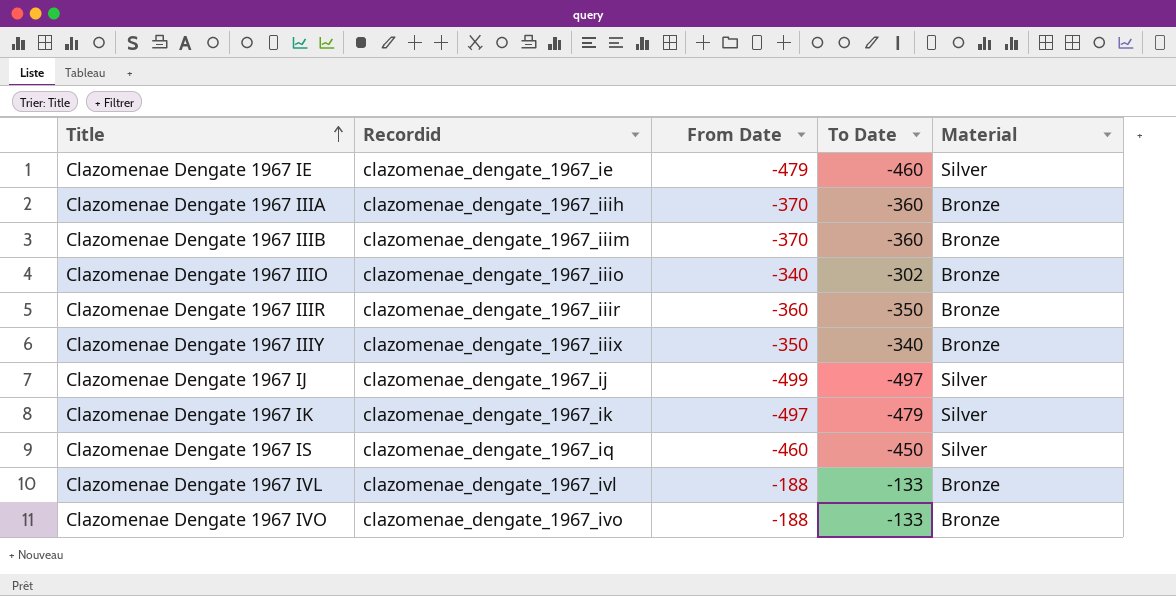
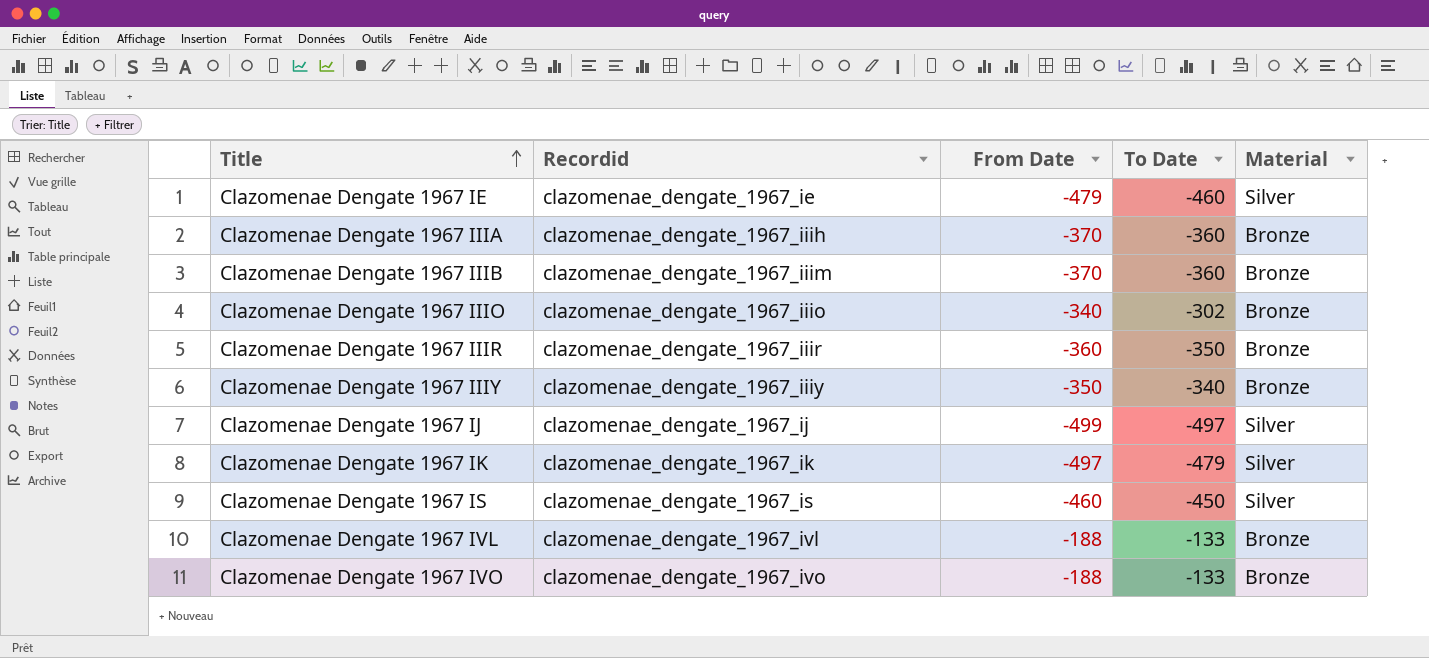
Clazomenae Dengate 1967 IIIY | Recordid: clazomenae_dengate_1967_iiix -> clazomenae_dengate_1967_iiiy
Clazomenae Dengate 1967 IS | Recordid: clazomenae_dengate_1967_iq -> clazomenae_dengate_1967_is

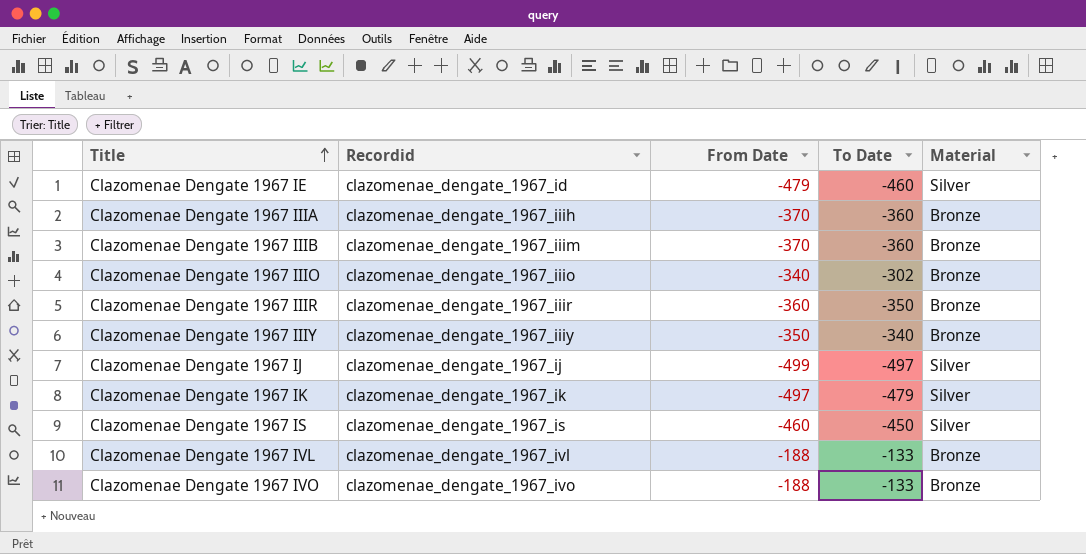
Clazomenae Dengate 1967 IE | Recordid: clazomenae_dengate_1967_ie -> clazomenae_dengate_1967_id

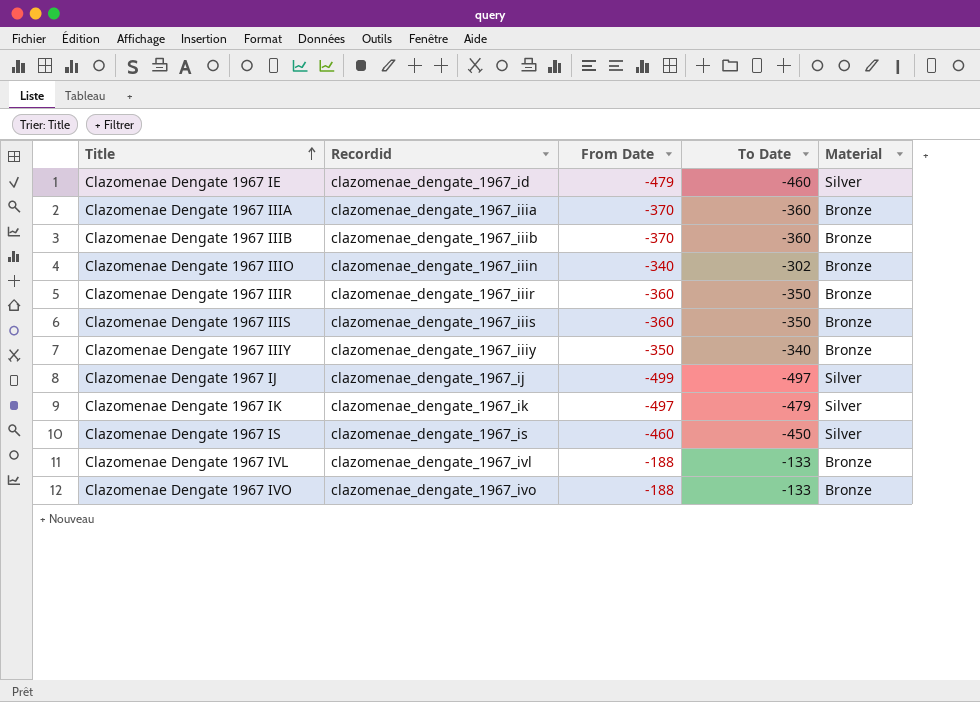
Clazomenae Dengate 1967 IIIA | Recordid: clazomenae_dengate_1967_iiih -> clazomenae_dengate_1967_iiia
Clazomenae Dengate 1967 IIIB | Recordid: clazomenae_dengate_1967_iiim -> clazomenae_dengate_1967_iiib
Clazomenae Dengate 1967 IIIO | Recordid: clazomenae_dengate_1967_iiio -> clazomenae_dengate_1967_iiin
row Clazomenae Dengate 1967 IIIS: none -> clazomenae_dengate_1967_iiis | -360 | -350 | Bronze

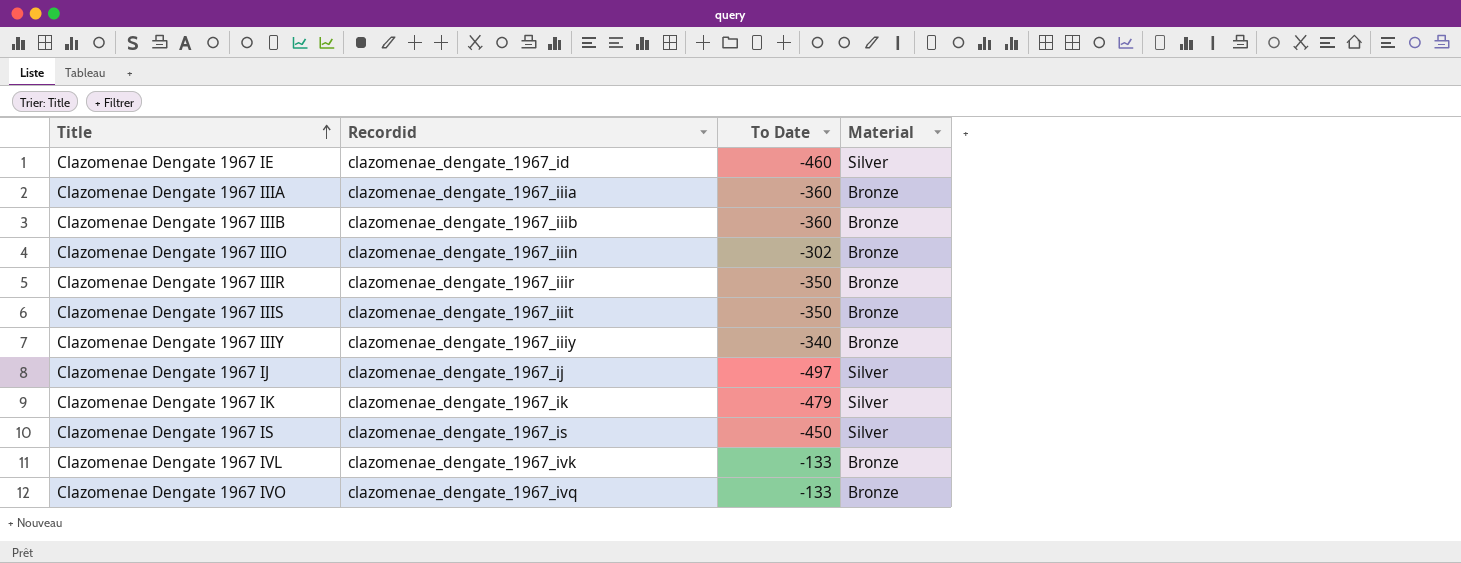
column From Date | position: 3 -> none
Clazomenae Dengate 1967 IIIS | Recordid: clazomenae_dengate_1967_iiis -> clazomenae_dengate_1967_iiit
Clazomenae Dengate 1967 IVL | Recordid: clazomenae_dengate_1967_ivl -> clazomenae_dengate_1967_ivk
Clazomenae Dengate 1967 IVO | Recordid: clazomenae_dengate_1967_ivo -> clazomenae_dengate_1967_ivq

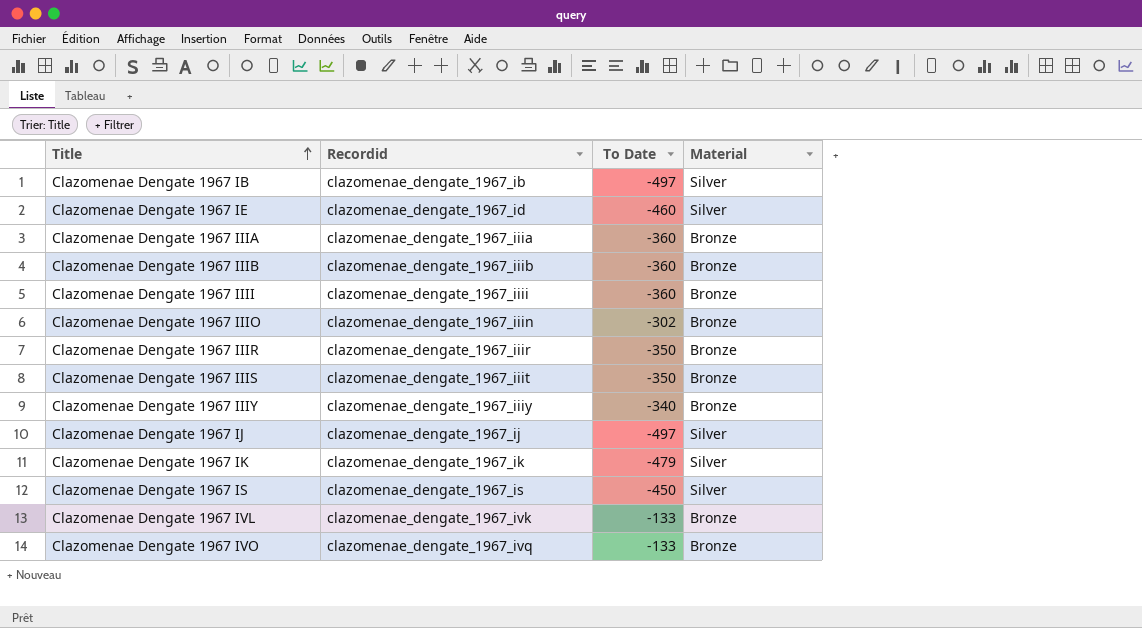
row Clazomenae Dengate 1967 IB: none -> clazomenae_dengate_1967_ib | -497 | Silver
row Clazomenae Dengate 1967 IIII: none -> clazomenae_dengate_1967_iiii | -360 | Bronze

